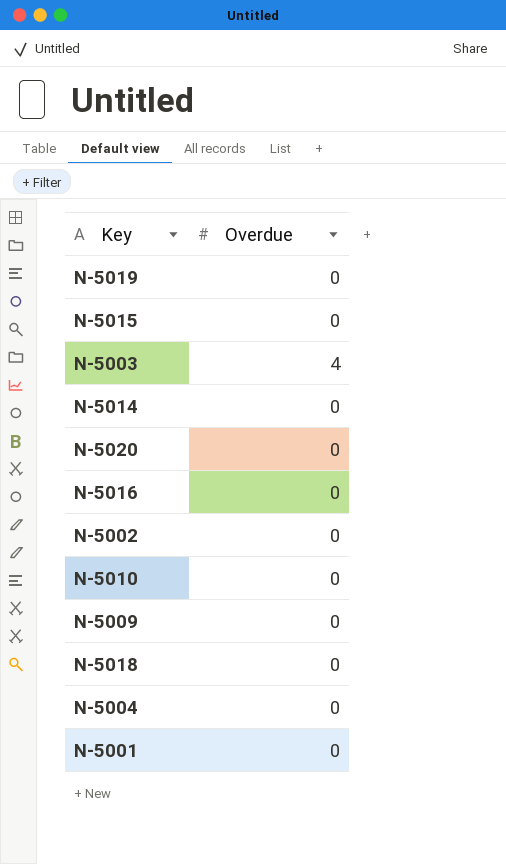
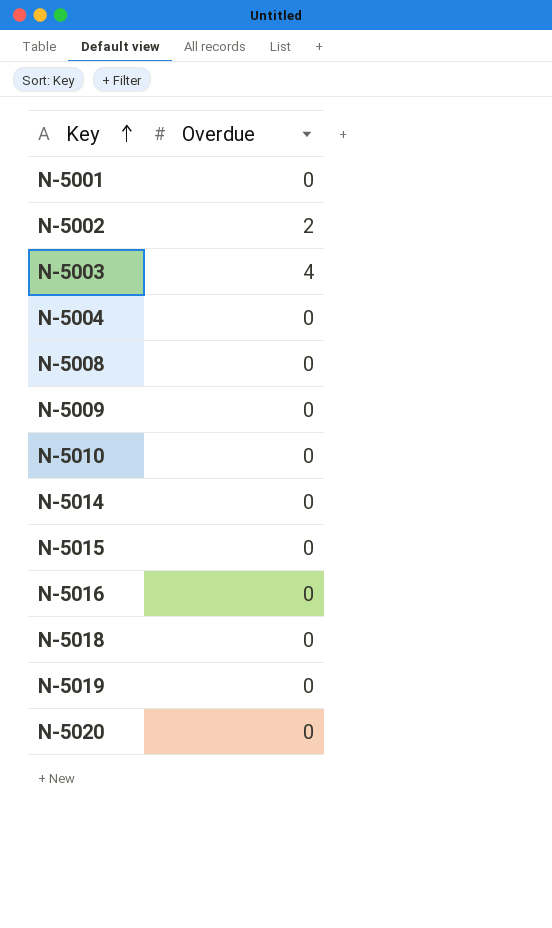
row order: none -> Key ascending
N-5002 | Overdue: 0 -> 2
row N-5008: none -> 0

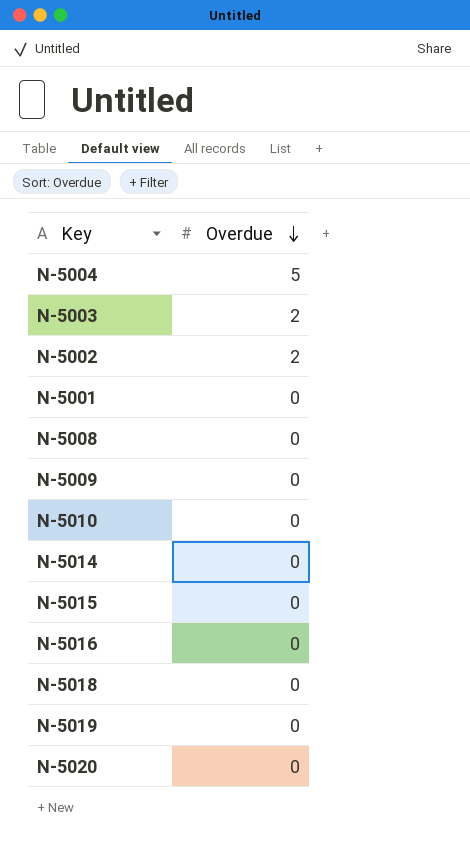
row order: Key ascending -> Overdue descending
N-5004 | Overdue: 0 -> 5
N-5003 | Overdue: 4 -> 2

